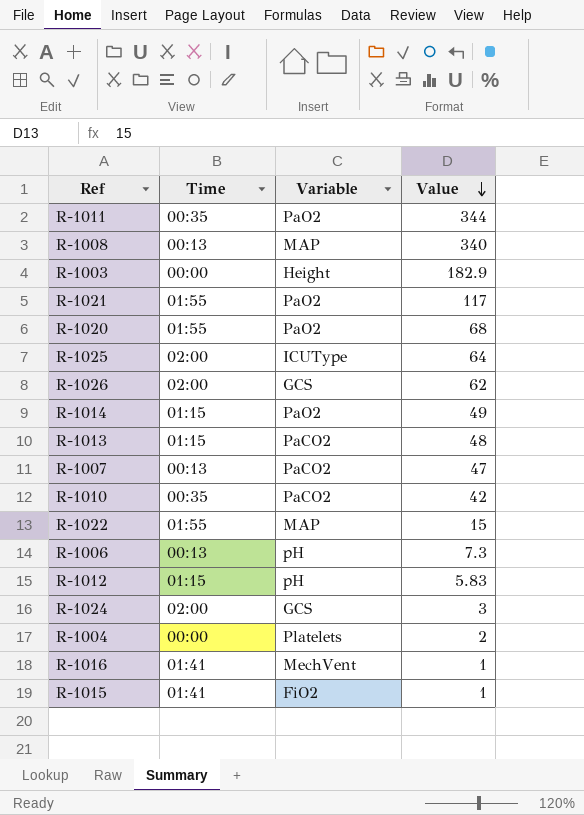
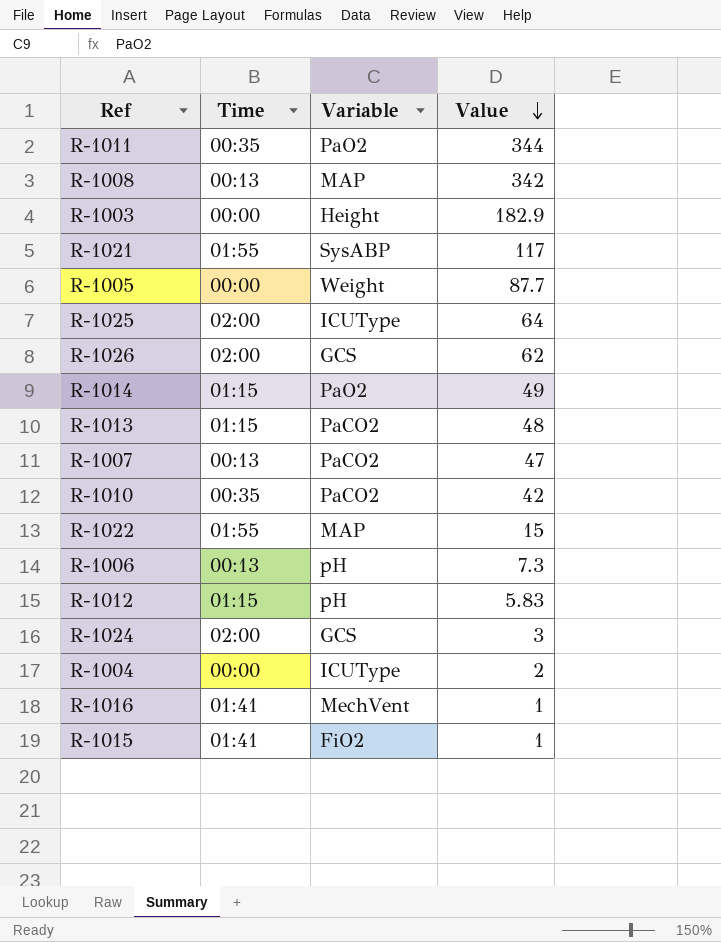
row R-1020: 01:55 | PaO2 | 68 -> none
R-1008 | Value: 340 -> 342
R-1021 | Variable: PaO2 -> SysABP
row R-1005: none -> 00:00 | Weight | 87.7
R-1004 | Variable: Platelets -> ICUType

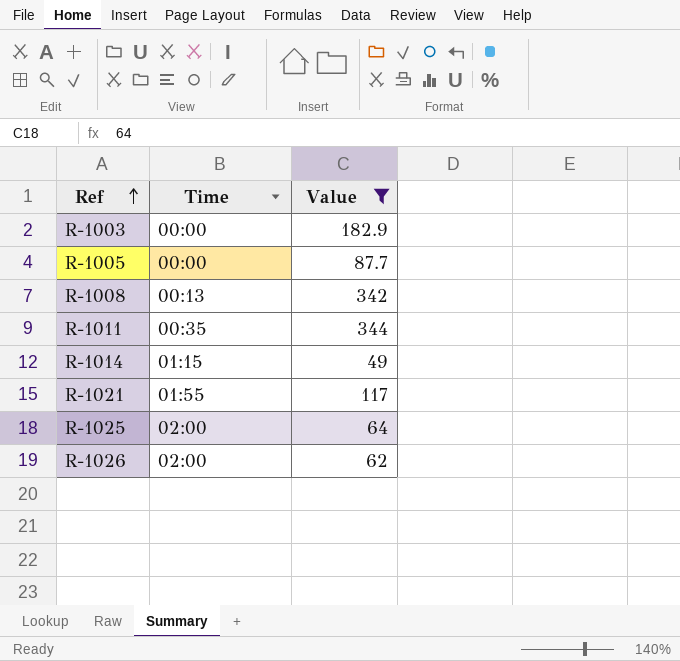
filter: none -> Value >= 49
row order: Value descending -> Ref ascending
column Variable | position: 3 -> none

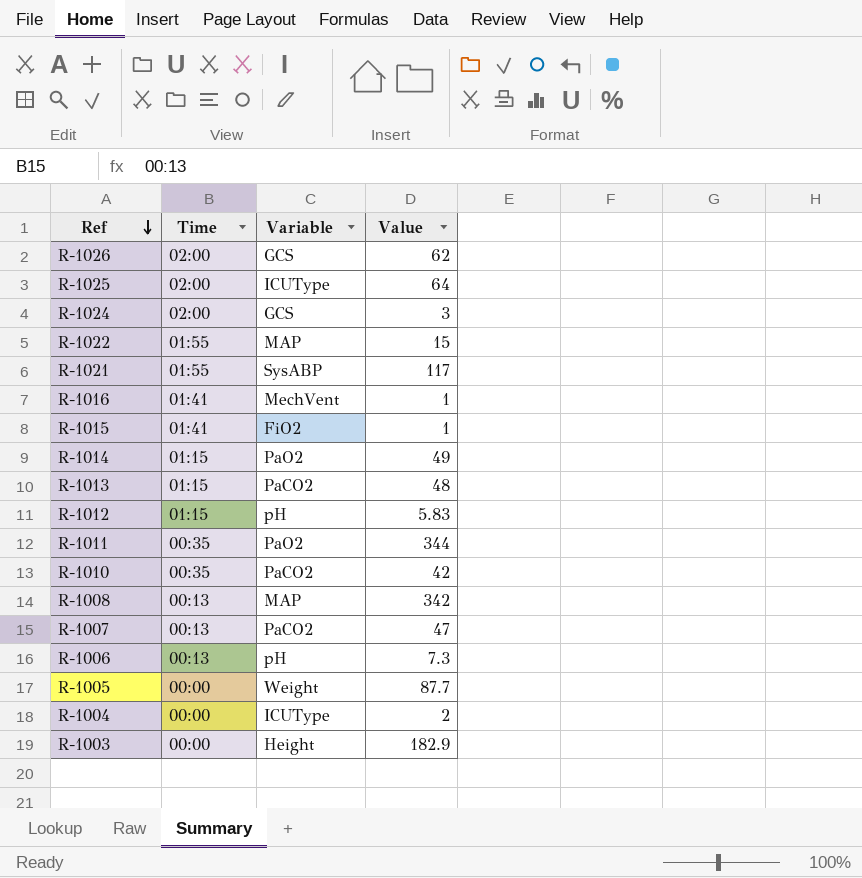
filter: Value >= 49 -> none
row order: Ref ascending -> Ref descending
column Variable | position: none -> 3

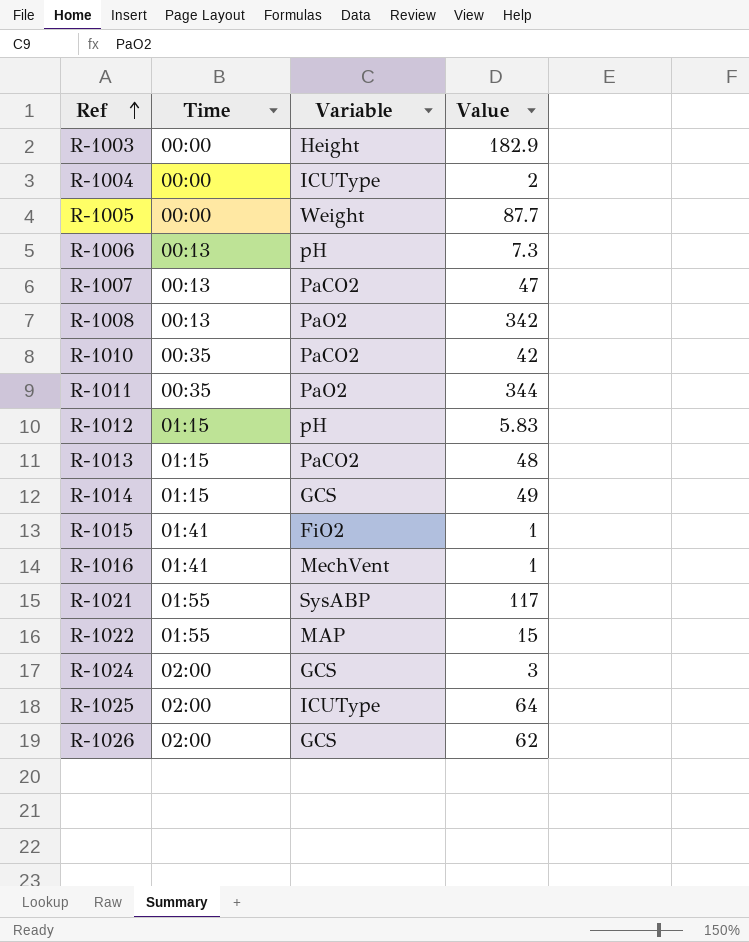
row order: Ref descending -> Ref ascending
R-1008 | Variable: MAP -> PaO2
R-1014 | Variable: PaO2 -> GCS

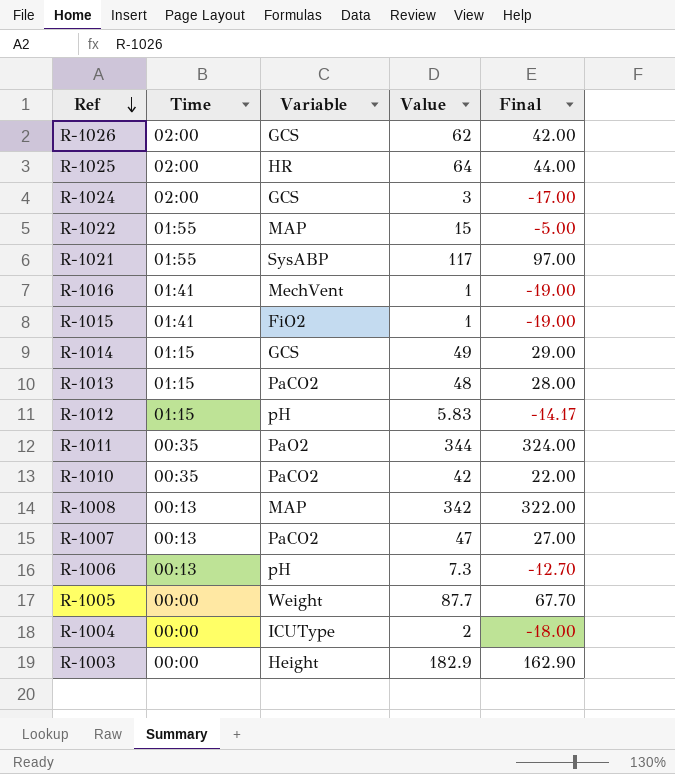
row order: Ref ascending -> Ref descending
column Final | formula: none -> [Value] - 20
R-1025 | Variable: ICUType -> HR
R-1008 | Variable: PaO2 -> MAP

